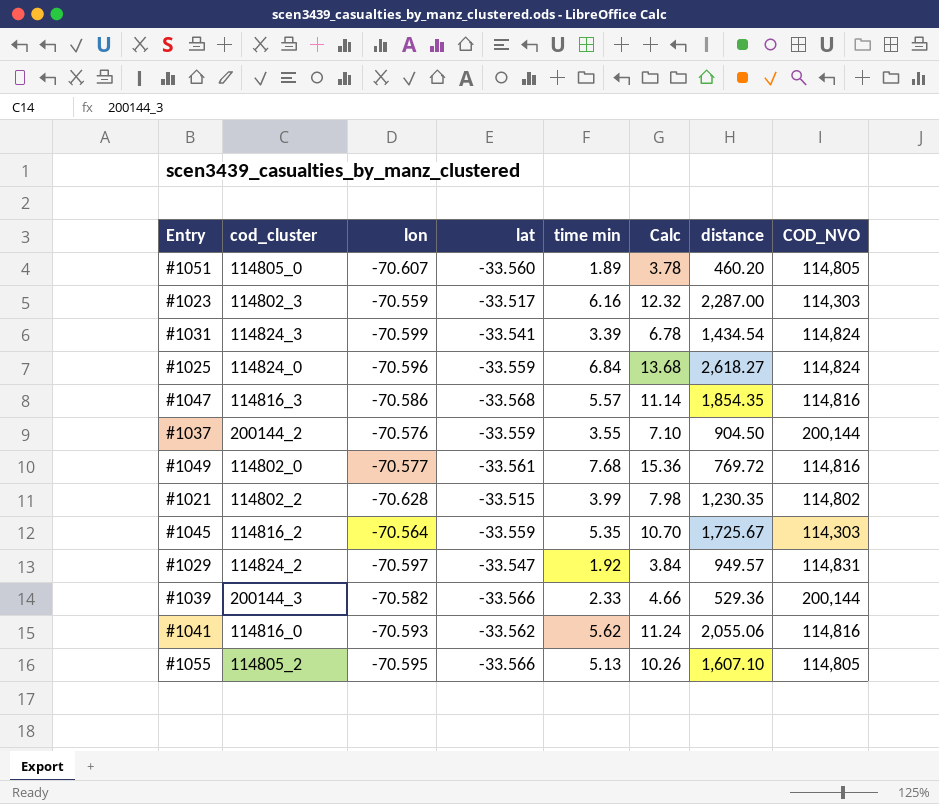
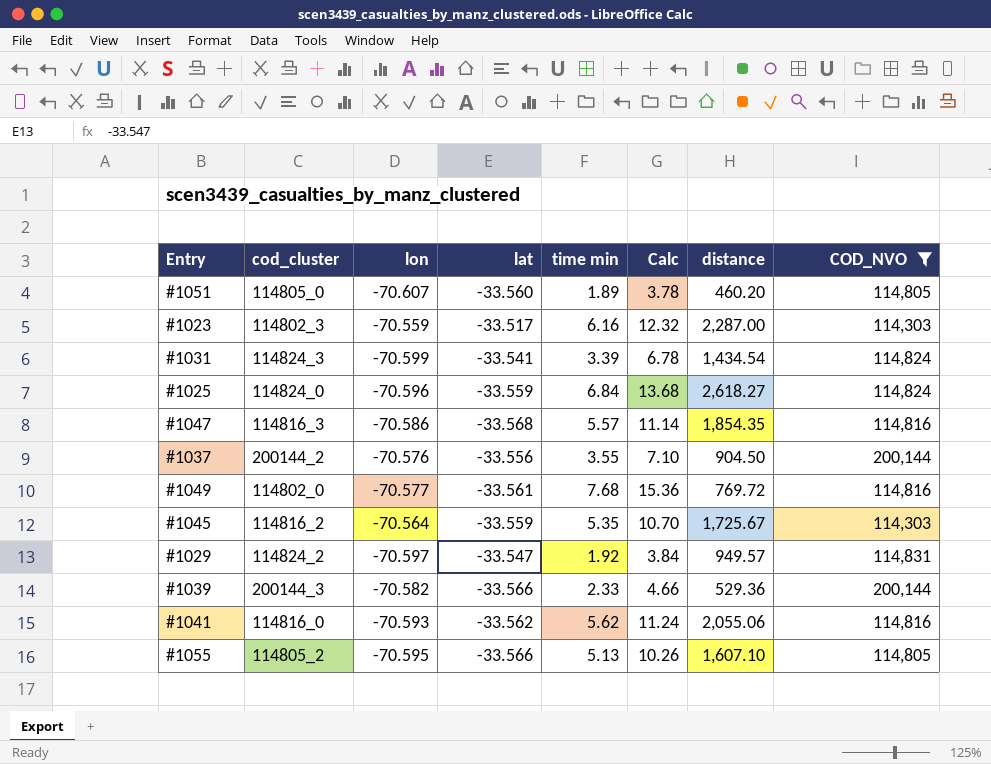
filter: none -> COD_NVO != 114,802
#1037 | lat: -33.559 -> -33.556

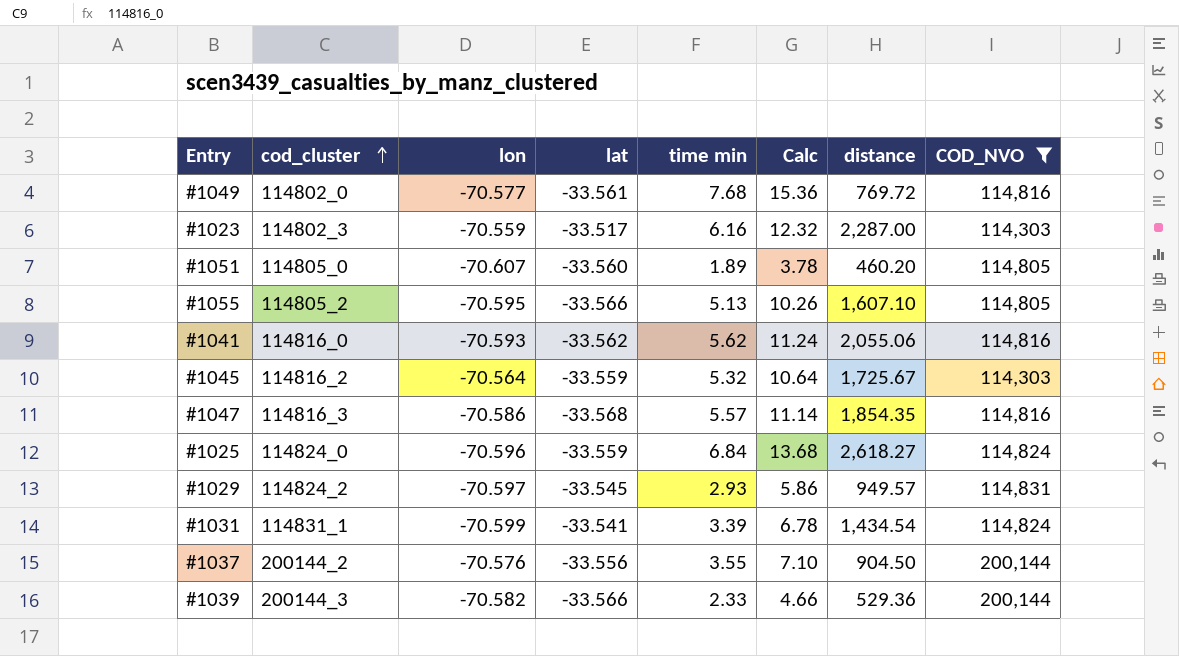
row order: none -> cod_cluster ascending
#1045 | time min: 5.35 -> 5.32
#1045 | Calc: 10.70 -> 10.64
#1029 | lat: -33.547 -> -33.545
#1029 | time min: 1.92 -> 2.93
#1029 | Calc: 3.84 -> 5.86
#1031 | cod_cluster: 114824_3 -> 114831_1

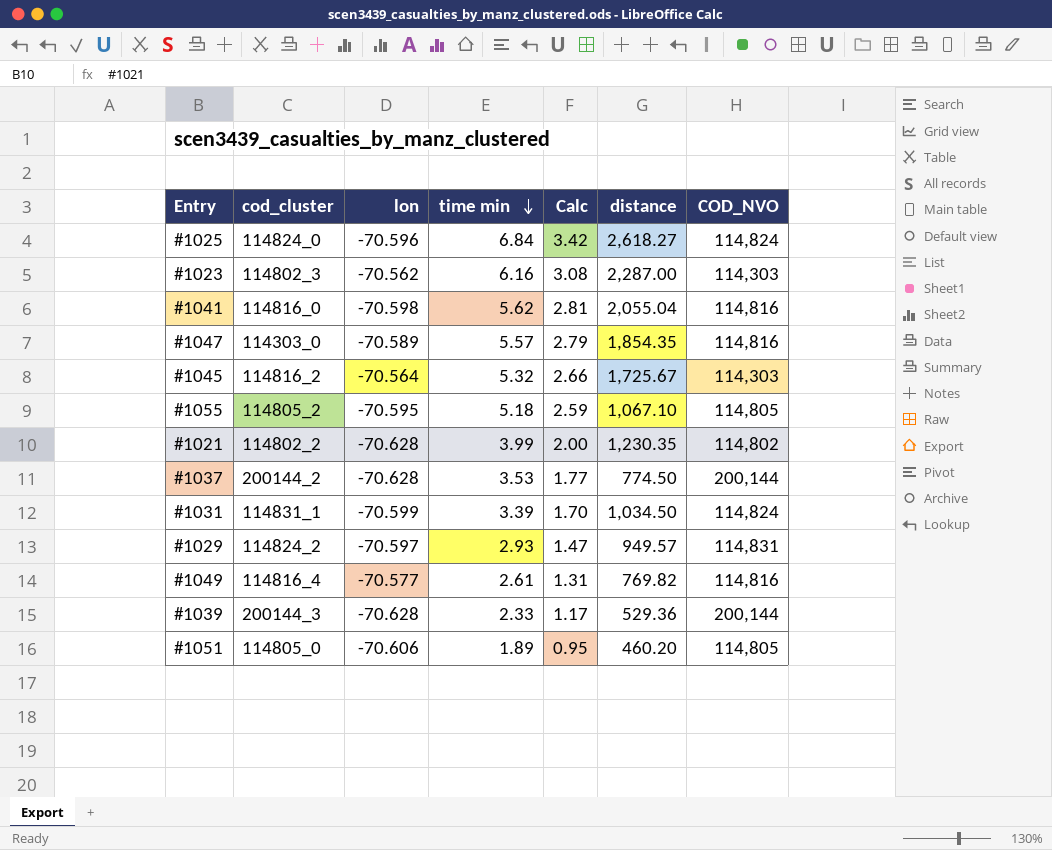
filter: COD_NVO != 114,802 -> none
row order: cod_cluster ascending -> time min descending
column lat | position: 4 -> none
column Calc | formula: [time min] * 2 -> [time min] * 0.5
#1023 | lon: -70.559 -> -70.562
#1041 | lon: -70.593 -> -70.598
#1041 | distance: 2,055.06 -> 2,055.04
#1047 | cod_cluster: 114816_3 -> 114303_0
#1047 | lon: -70.586 -> -70.589
#1055 | time min: 5.13 -> 5.18
#1055 | distance: 1,607.10 -> 1,067.10
#1037 | lon: -70.576 -> -70.628
#1037 | time min: 3.55 -> 3.53
#1037 | distance: 904.50 -> 774.50
#1031 | distance: 1,434.54 -> 1,034.50
#1049 | cod_cluster: 114802_0 -> 114816_4
#1049 | time min: 7.68 -> 2.61
#1049 | distance: 769.72 -> 769.82
#1039 | lon: -70.582 -> -70.628
#1051 | lon: -70.607 -> -70.606

